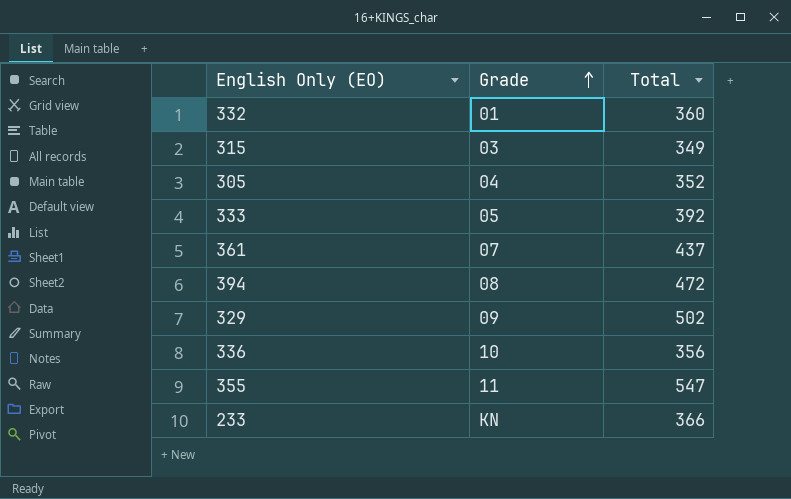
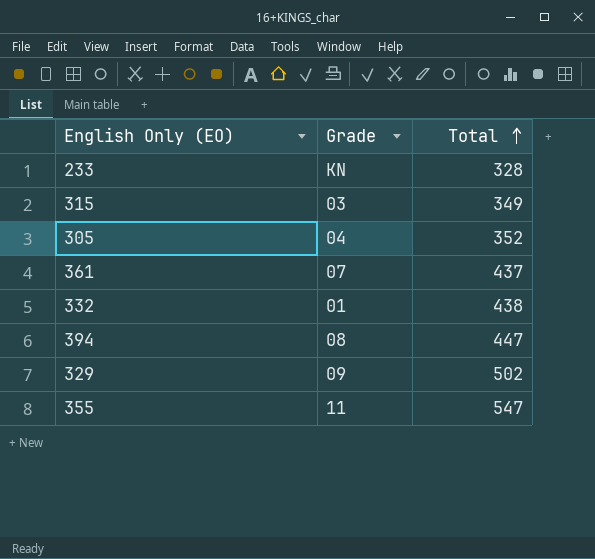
row order: Grade ascending -> Total ascending
row 333: 05 | 392 -> none
row 336: 10 | 356 -> none
233 | Total: 366 -> 328
332 | Total: 360 -> 438
394 | Total: 472 -> 447

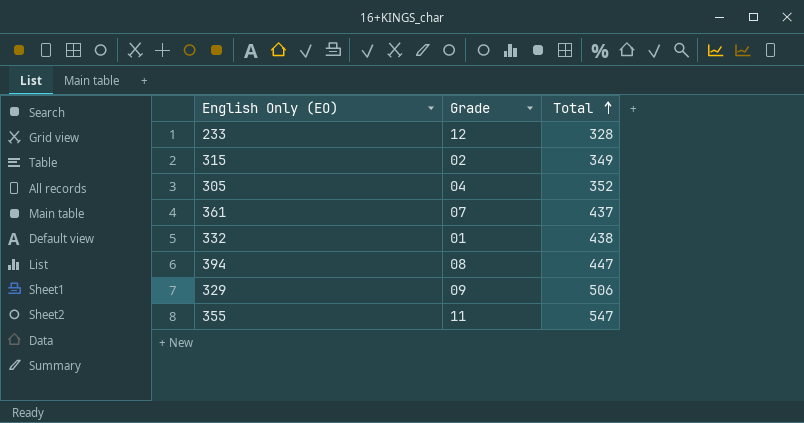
233 | Grade: KN -> 12
315 | Grade: 03 -> 02
329 | Total: 502 -> 506

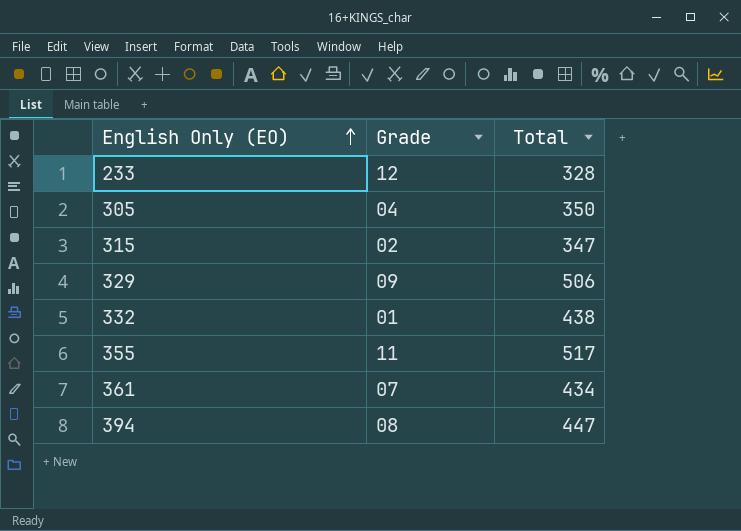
row order: Total ascending -> English Only (EO) ascending
305 | Total: 352 -> 350
315 | Total: 349 -> 347
355 | Total: 547 -> 517
361 | Total: 437 -> 434

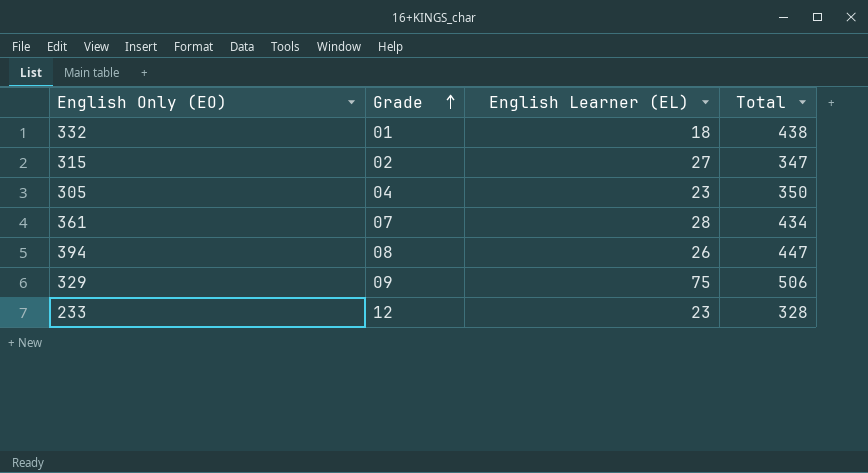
row order: English Only (EO) ascending -> Grade ascending
column English Learner (EL) | position: none -> 3
row 355: 11 | 517 -> none

